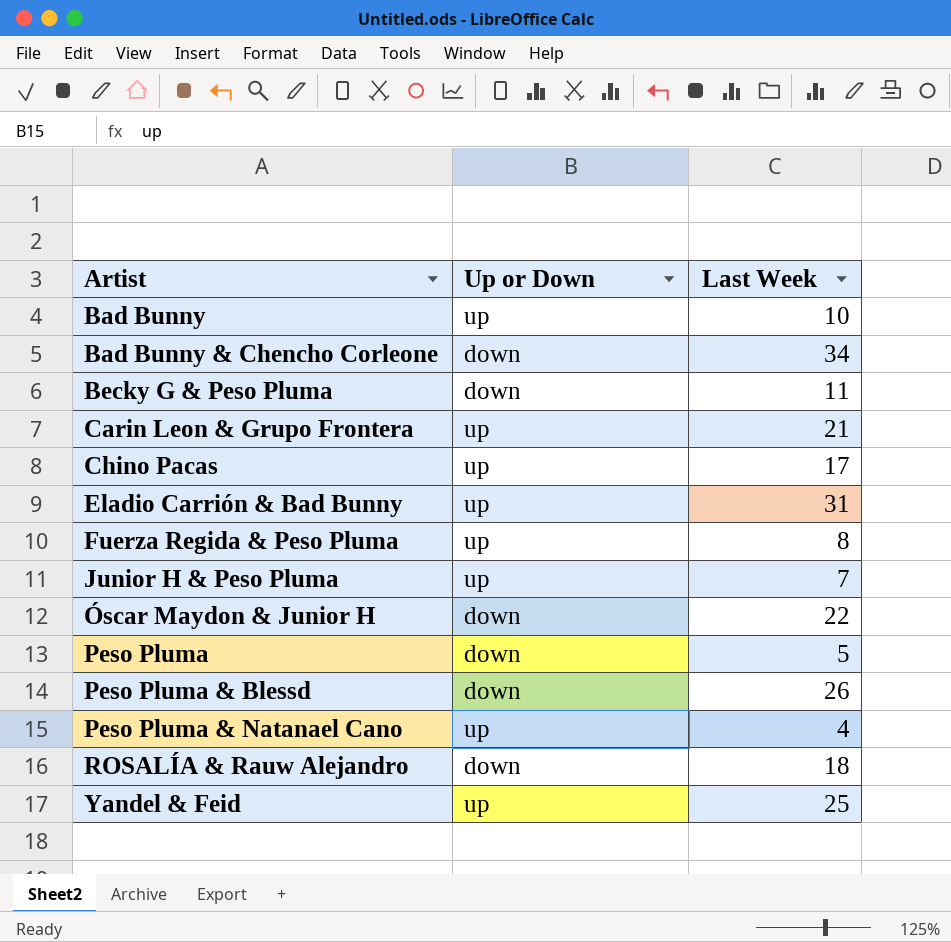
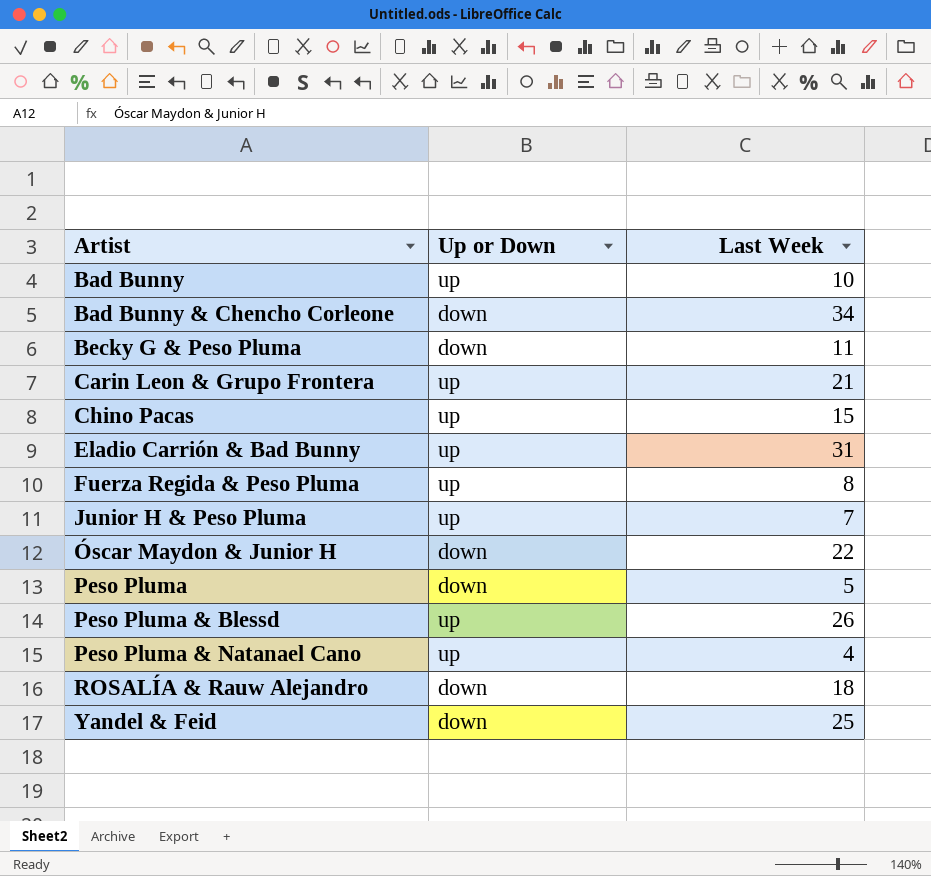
Chino Pacas | Last Week: 17 -> 15
Peso Pluma & Blessd | Up or Down: down -> up
Yandel & Feid | Up or Down: up -> down

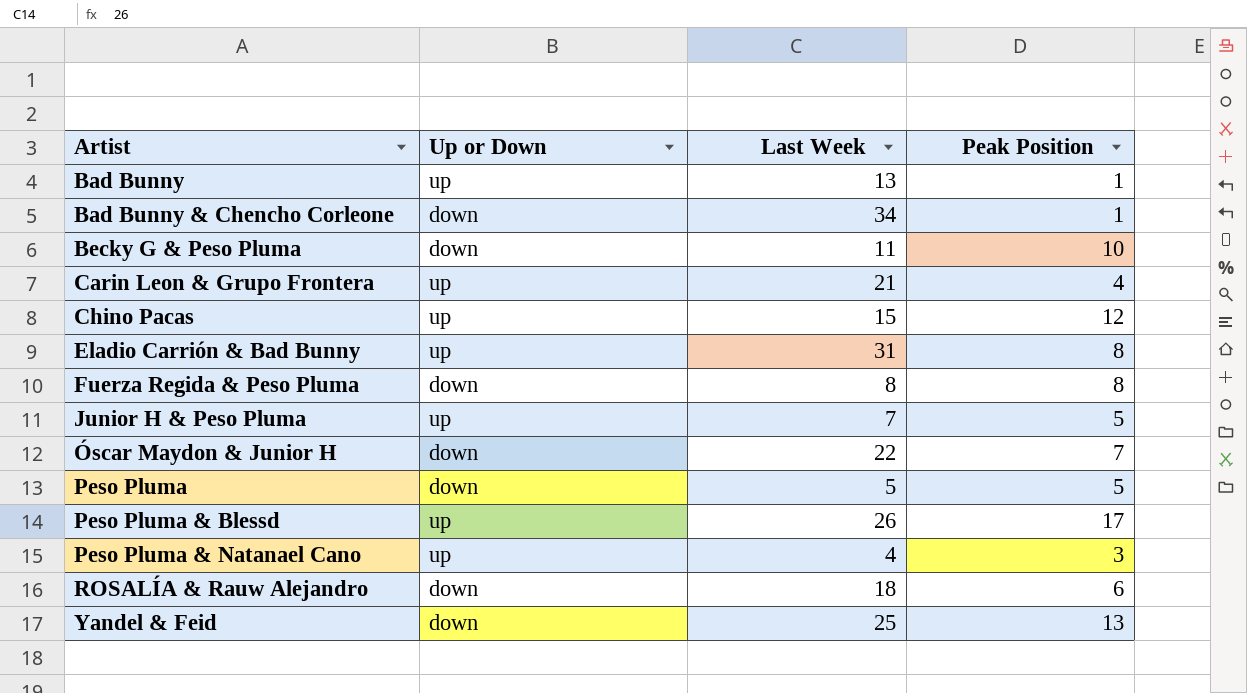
column Peak Position | position: none -> 4
Bad Bunny | Last Week: 10 -> 13
Fuerza Regida & Peso Pluma | Up or Down: up -> down

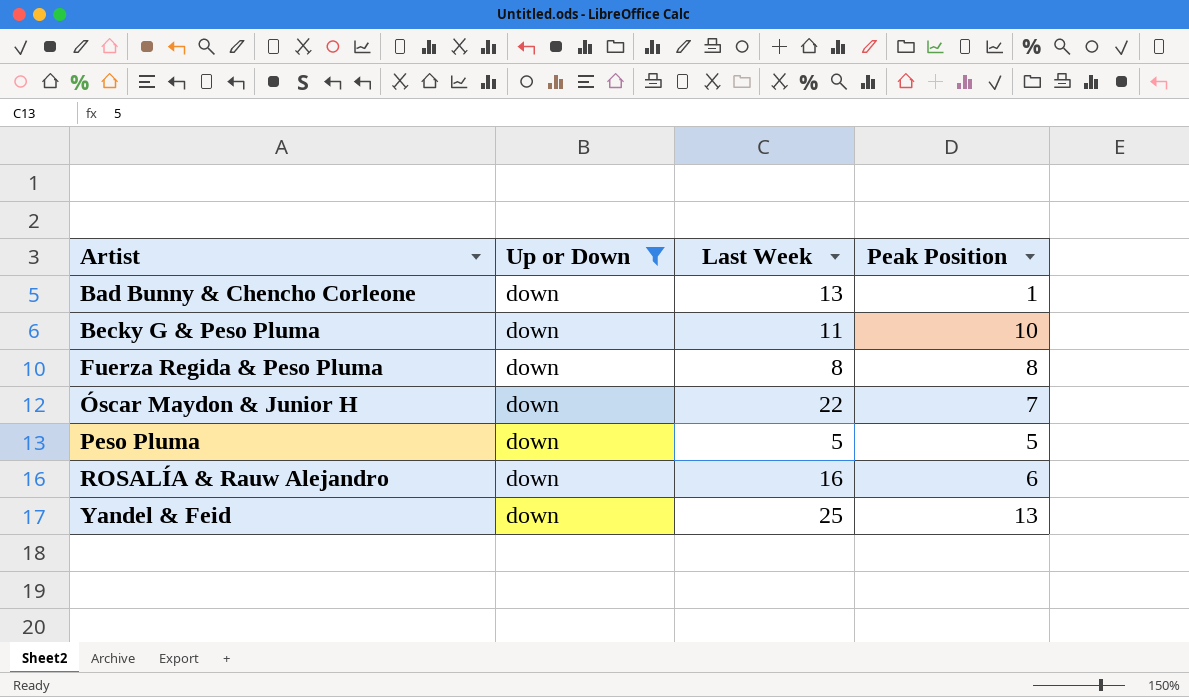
filter: none -> Up or Down = down
Bad Bunny & Chencho Corleone | Last Week: 34 -> 13
ROSALÍA & Rauw Alejandro | Last Week: 18 -> 16

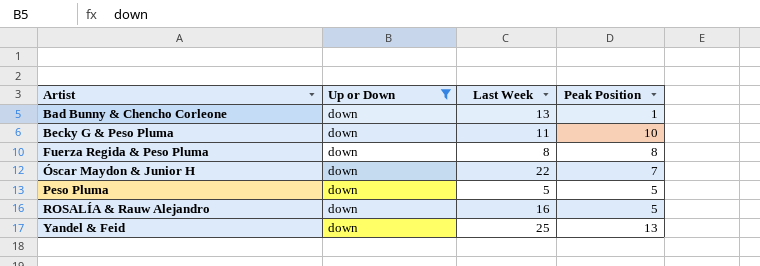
ROSALÍA & Rauw Alejandro | Peak Position: 6 -> 5

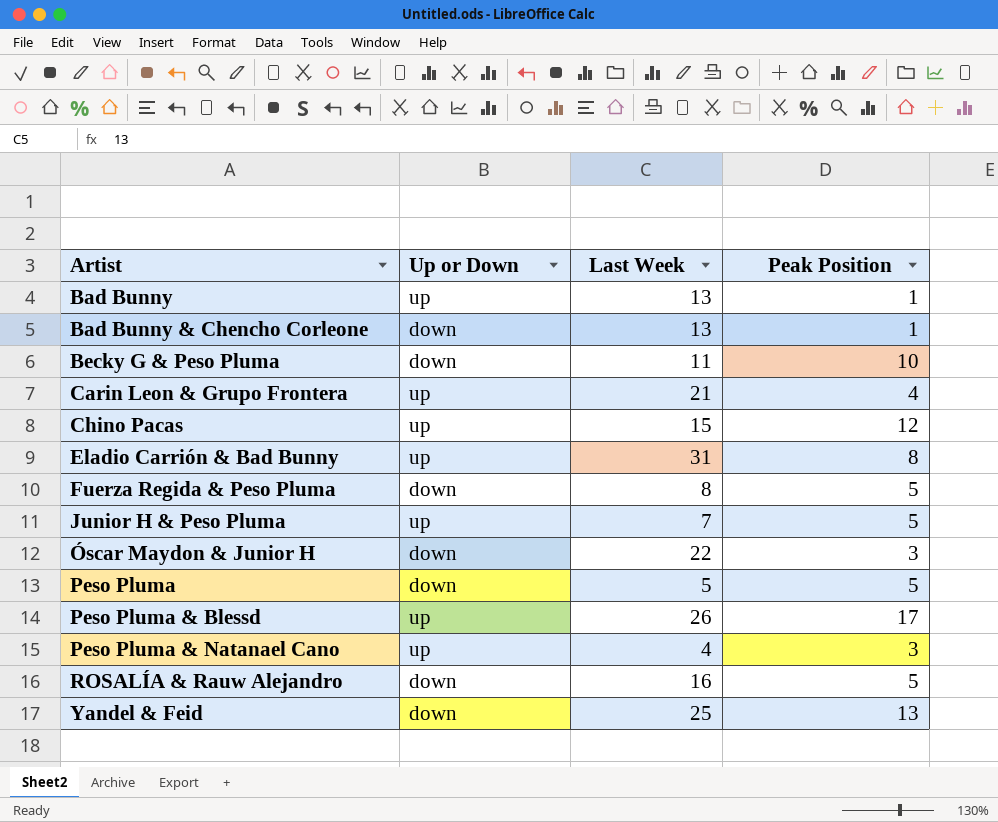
filter: Up or Down = down -> none
Fuerza Regida & Peso Pluma | Peak Position: 8 -> 5
Óscar Maydon & Junior H | Peak Position: 7 -> 3

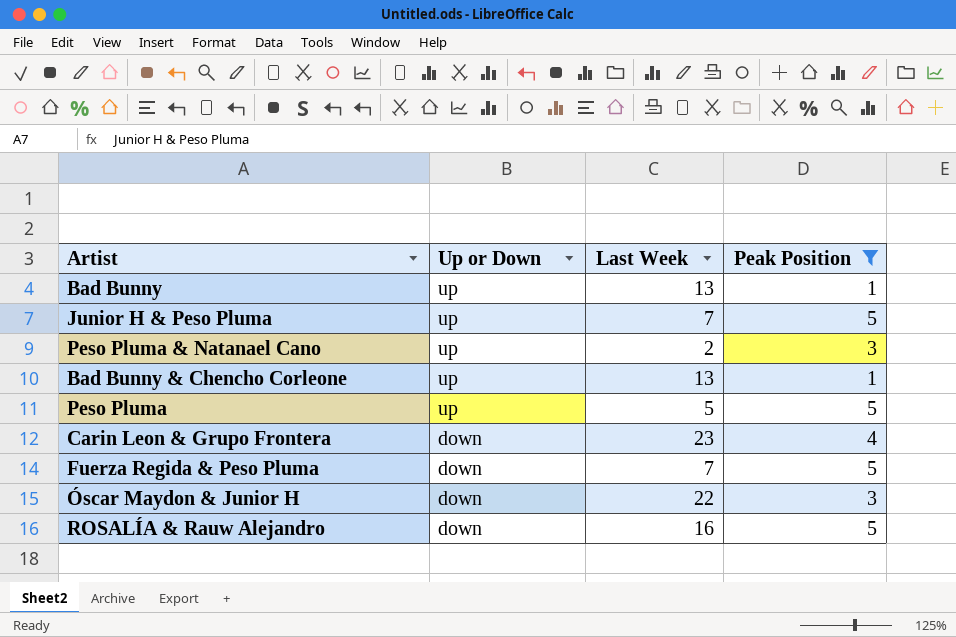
filter: none -> Peak Position <= 5
row order: Artist ascending -> Up or Down descending
Peso Pluma & Natanael Cano | Last Week: 4 -> 2
Bad Bunny & Chencho Corleone | Up or Down: down -> up
Peso Pluma | Up or Down: down -> up
Carin Leon & Grupo Frontera | Up or Down: up -> down
Carin Leon & Grupo Frontera | Last Week: 21 -> 23
Fuerza Regida & Peso Pluma | Last Week: 8 -> 7

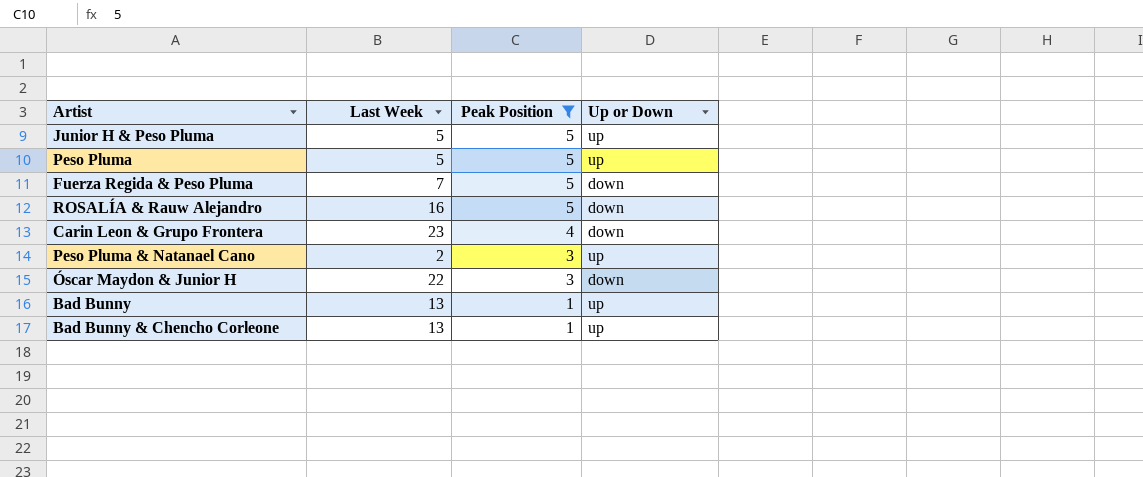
row order: Up or Down descending -> Peak Position descending
column Up or Down | position: 2 -> 4
Junior H & Peso Pluma | Last Week: 7 -> 5

